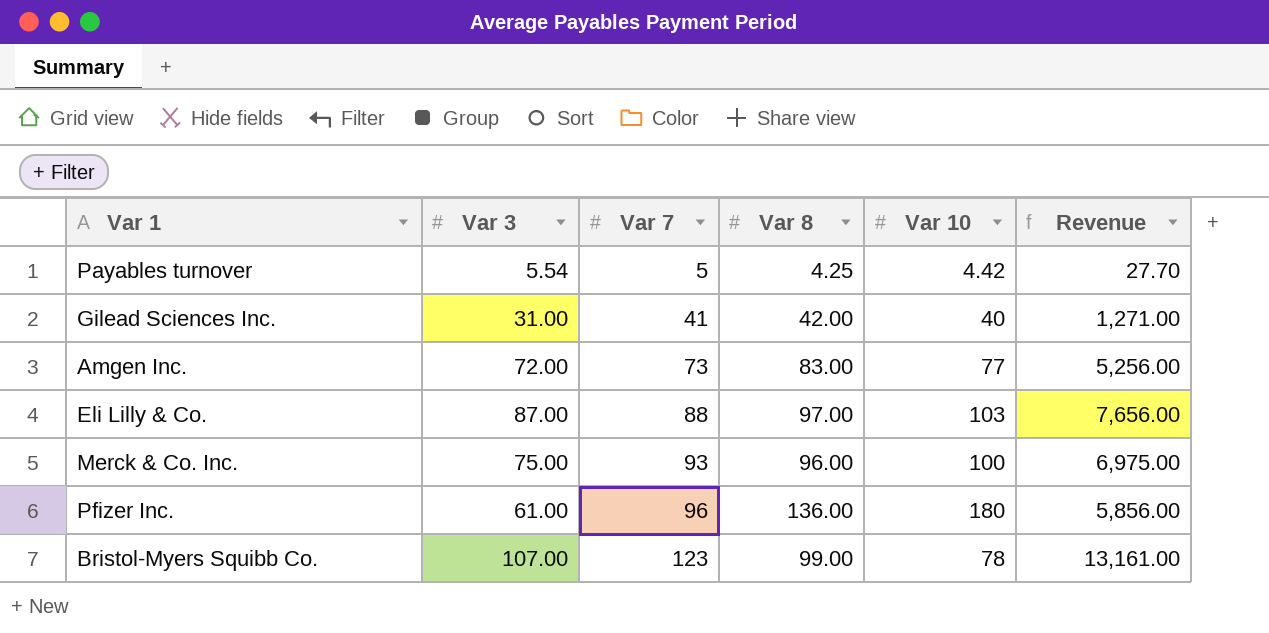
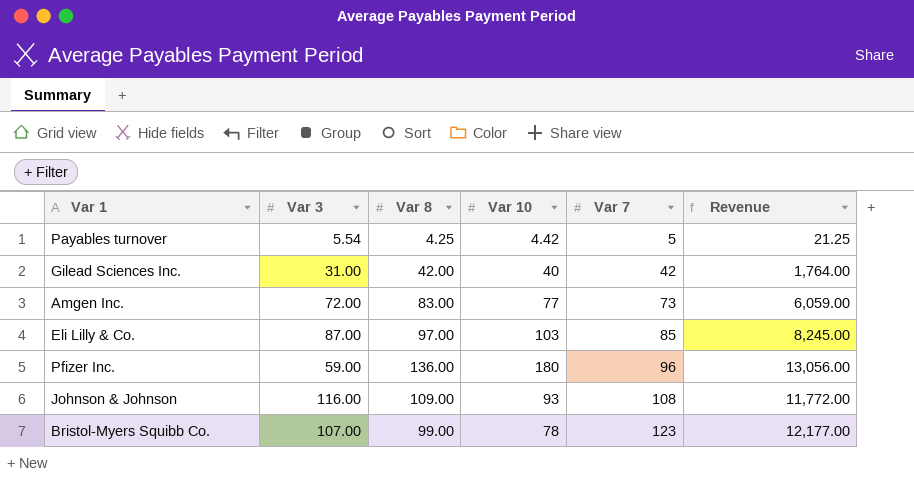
column Var 7 | position: 3 -> 5
column Revenue | formula: [Var 3] * [Var 7] -> [Var 8] * [Var 7]
row Merck & Co. Inc.: 75.00 | 93 | 96.00 | 100 | 6,975.00 -> none
Gilead Sciences Inc. | Var 7: 41 -> 42
Eli Lilly & Co. | Var 7: 88 -> 85
Pfizer Inc. | Var 3: 61.00 -> 59.00
row Johnson & Johnson: none -> 116.00 | 109.00 | 93 | 108 | 11,772.00

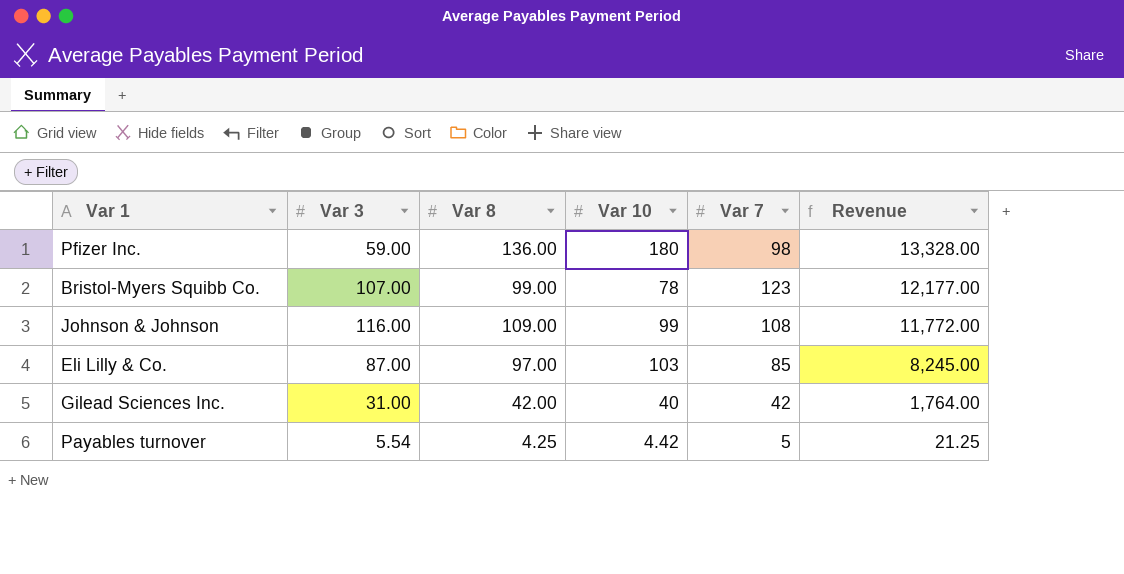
row order: Var 7 ascending -> Revenue descending
row Amgen Inc.: 72.00 | 83.00 | 77 | 73 | 6,059.00 -> none
Pfizer Inc. | Var 7: 96 -> 98
Pfizer Inc. | Revenue: 13,056.00 -> 13,328.00
Johnson & Johnson | Var 10: 93 -> 99

